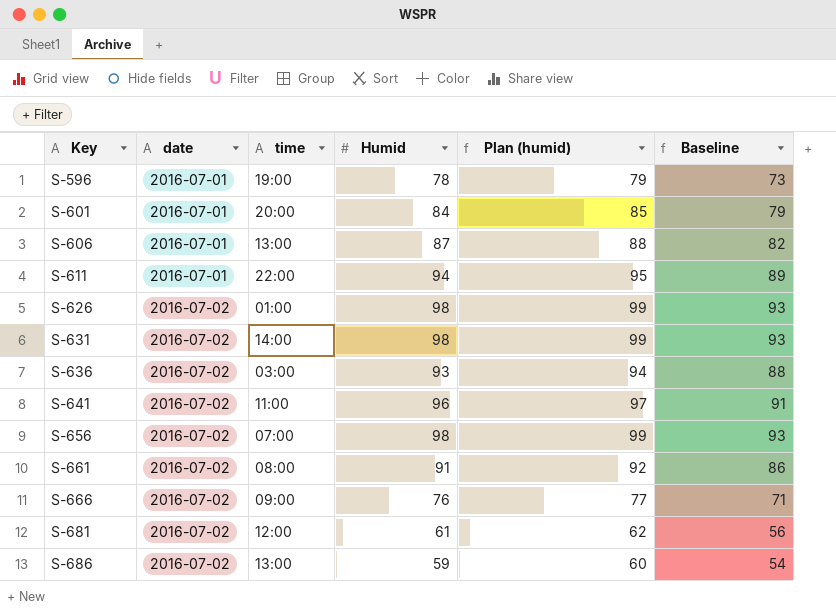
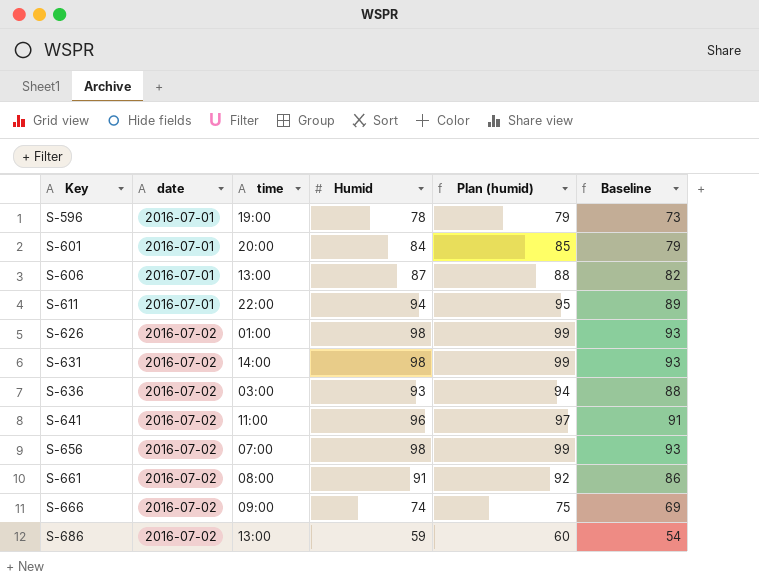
row S-681: 2016-07-02 | 12:00 | 61 | 62 | 56 -> none
S-666 | Humid: 76 -> 74
S-666 | Plan (humid): 77 -> 75
S-666 | Baseline: 71 -> 69

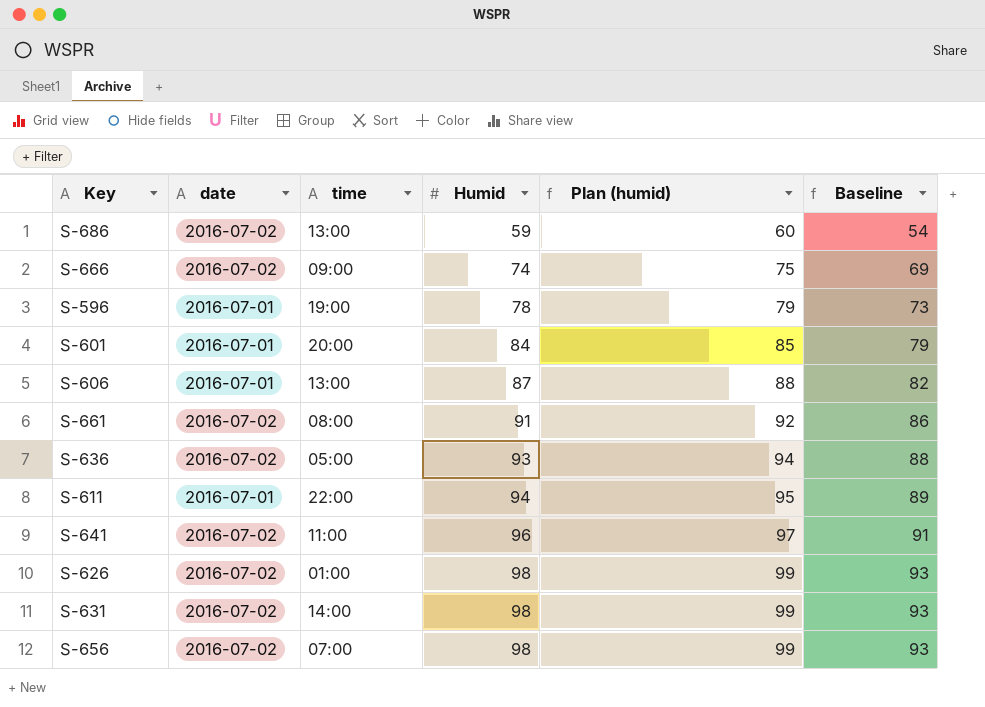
row order: Key ascending -> Humid ascending
S-636 | time: 03:00 -> 05:00

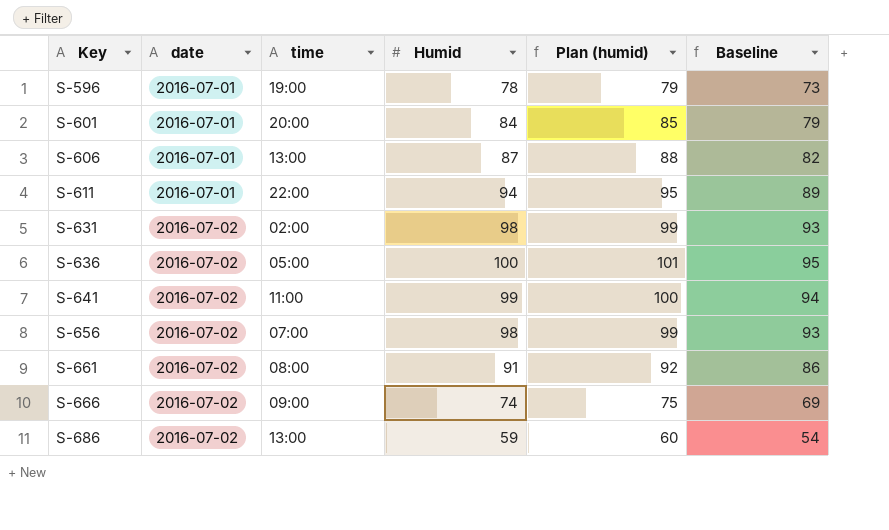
row order: Humid ascending -> Key ascending
row S-626: 2016-07-02 | 01:00 | 98 | 99 | 93 -> none
S-631 | time: 14:00 -> 02:00
S-636 | Humid: 93 -> 100
S-636 | Plan (humid): 94 -> 101
S-636 | Baseline: 88 -> 95
S-641 | Humid: 96 -> 99
S-641 | Plan (humid): 97 -> 100
S-641 | Baseline: 91 -> 94

